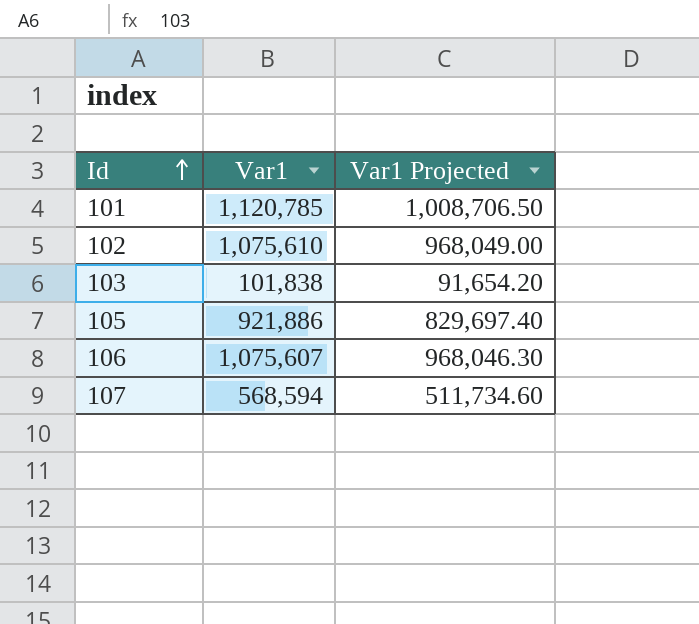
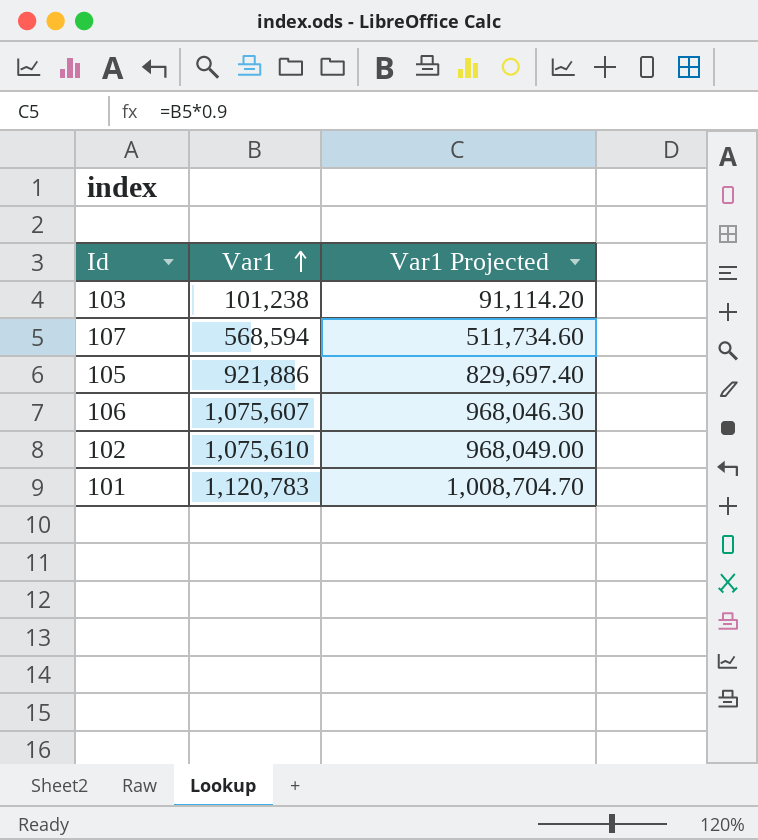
row order: Id ascending -> Var1 ascending
103 | Var1: 101,838 -> 101,238
103 | Var1 Projected: 91,654.20 -> 91,114.20
101 | Var1: 1,120,785 -> 1,120,783
101 | Var1 Projected: 1,008,706.50 -> 1,008,704.70

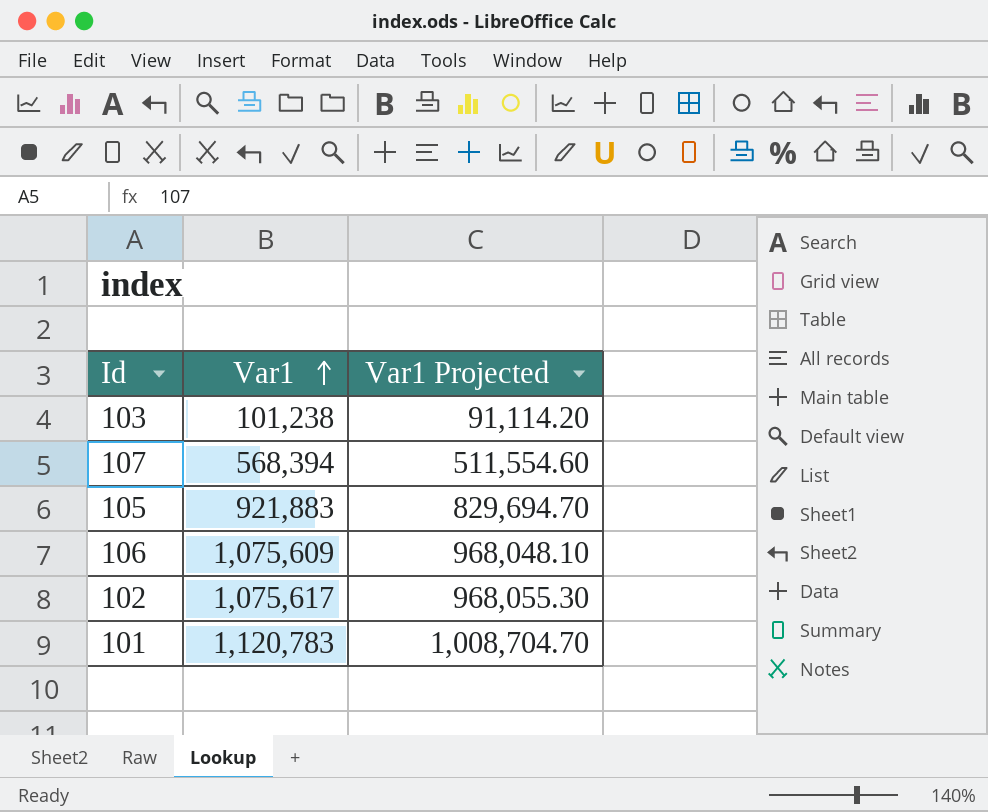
107 | Var1: 568,594 -> 568,394
107 | Var1 Projected: 511,734.60 -> 511,554.60
105 | Var1: 921,886 -> 921,883
105 | Var1 Projected: 829,697.40 -> 829,694.70
106 | Var1: 1,075,607 -> 1,075,609
106 | Var1 Projected: 968,046.30 -> 968,048.10
102 | Var1: 1,075,610 -> 1,075,617
102 | Var1 Projected: 968,049.00 -> 968,055.30

